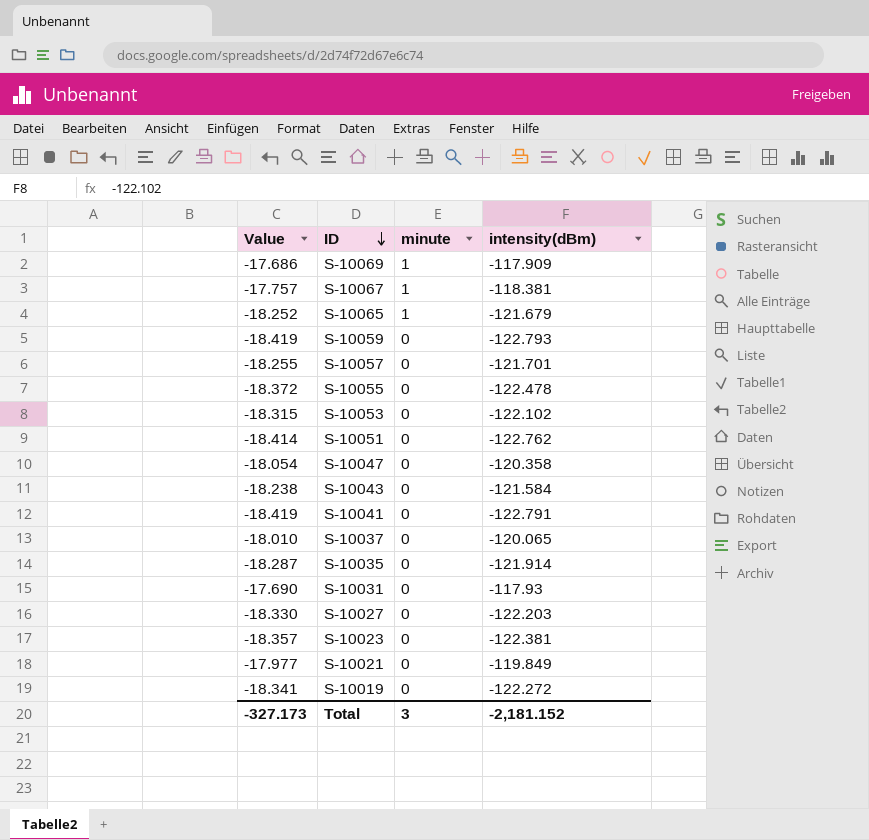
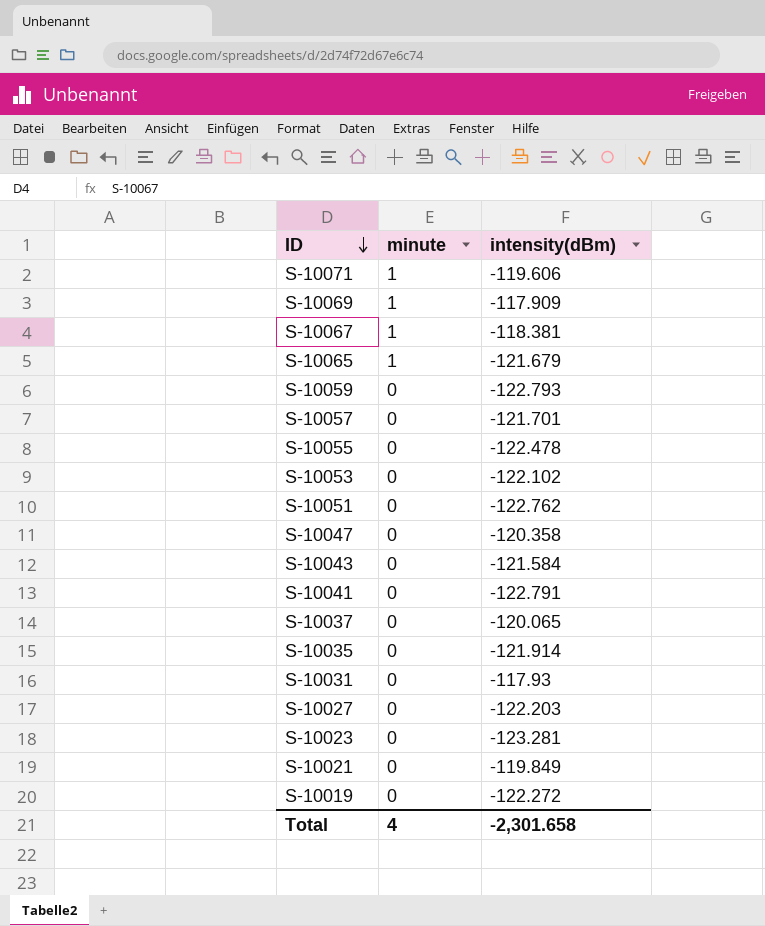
column Value | formula: [intensity(dBm)] * 0.15 -> none
row S-10071: none -> 1 | -119.606
S-10023 | intensity(dBm): -122.381 -> -123.281
Total | minute: 3 -> 4
Total | intensity(dBm): -2,181.152 -> -2,301.658

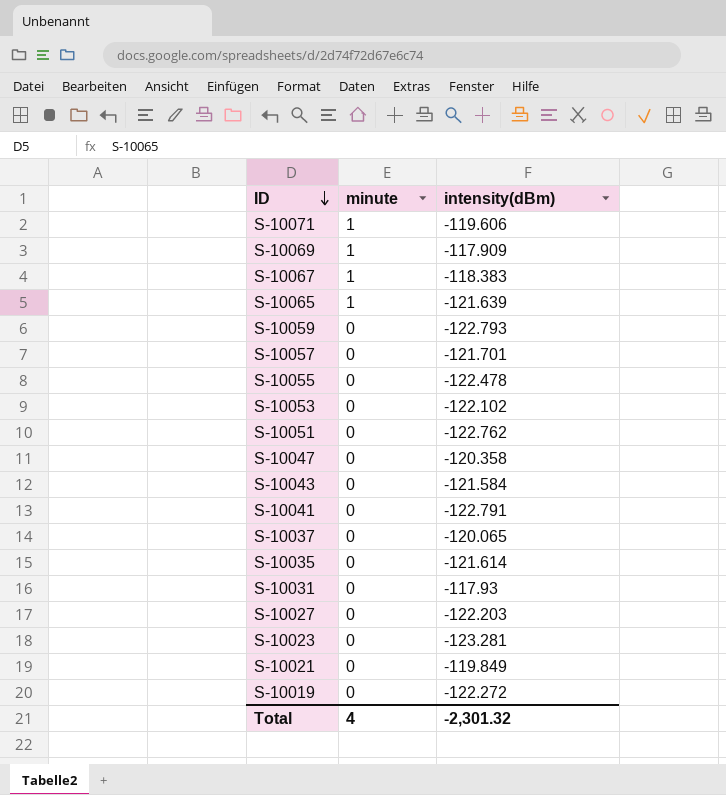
S-10067 | intensity(dBm): -118.381 -> -118.383
S-10065 | intensity(dBm): -121.679 -> -121.639
S-10035 | intensity(dBm): -121.914 -> -121.614
Total | intensity(dBm): -2,301.658 -> -2,301.32

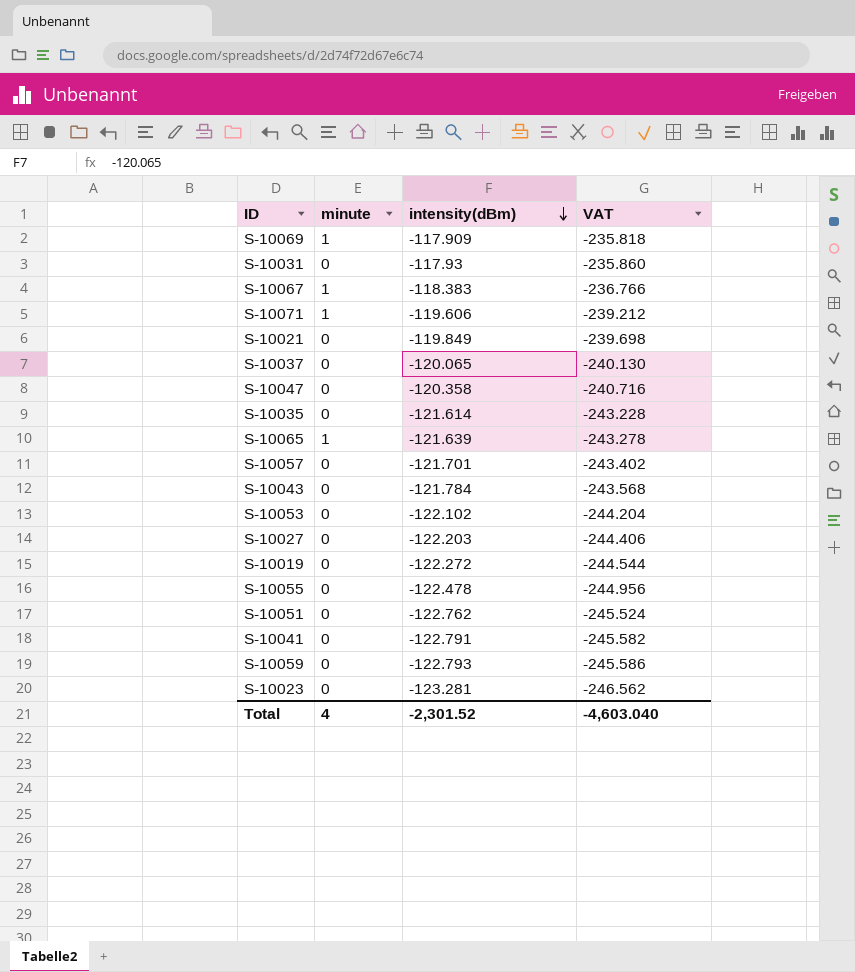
row order: ID descending -> intensity(dBm) descending
column VAT | formula: none -> [intensity(dBm)] * 2
S-10043 | intensity(dBm): -121.584 -> -121.784
Total | intensity(dBm): -2,301.32 -> -2,301.52

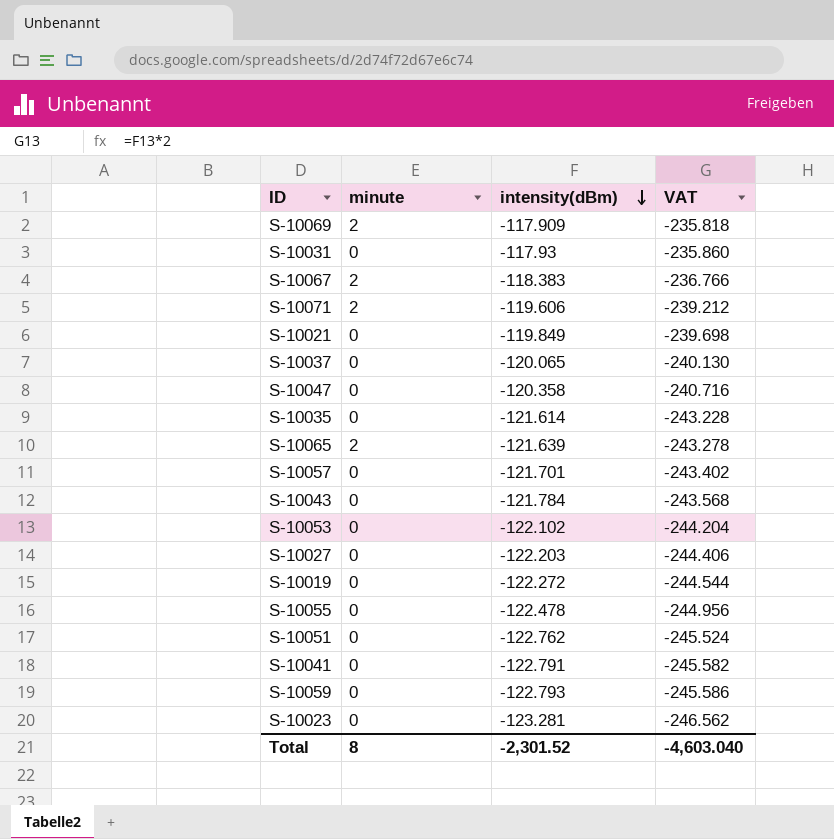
S-10069 | minute: 1 -> 2
S-10067 | minute: 1 -> 2
S-10071 | minute: 1 -> 2
S-10065 | minute: 1 -> 2
Total | minute: 4 -> 8

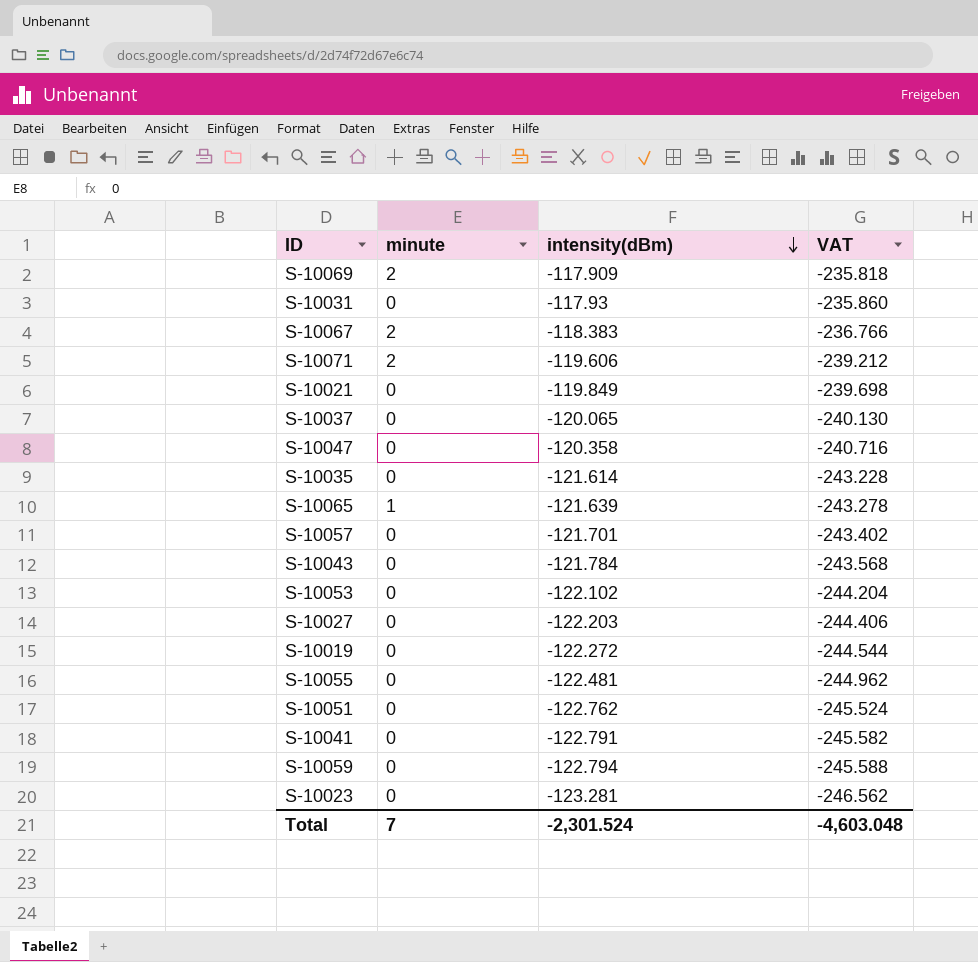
S-10065 | minute: 2 -> 1
S-10055 | intensity(dBm): -122.478 -> -122.481
S-10055 | VAT: -244.956 -> -244.962
S-10059 | intensity(dBm): -122.793 -> -122.794
S-10059 | VAT: -245.586 -> -245.588
Total | minute: 8 -> 7
Total | intensity(dBm): -2,301.52 -> -2,301.524
Total | VAT: -4,603.040 -> -4,603.048

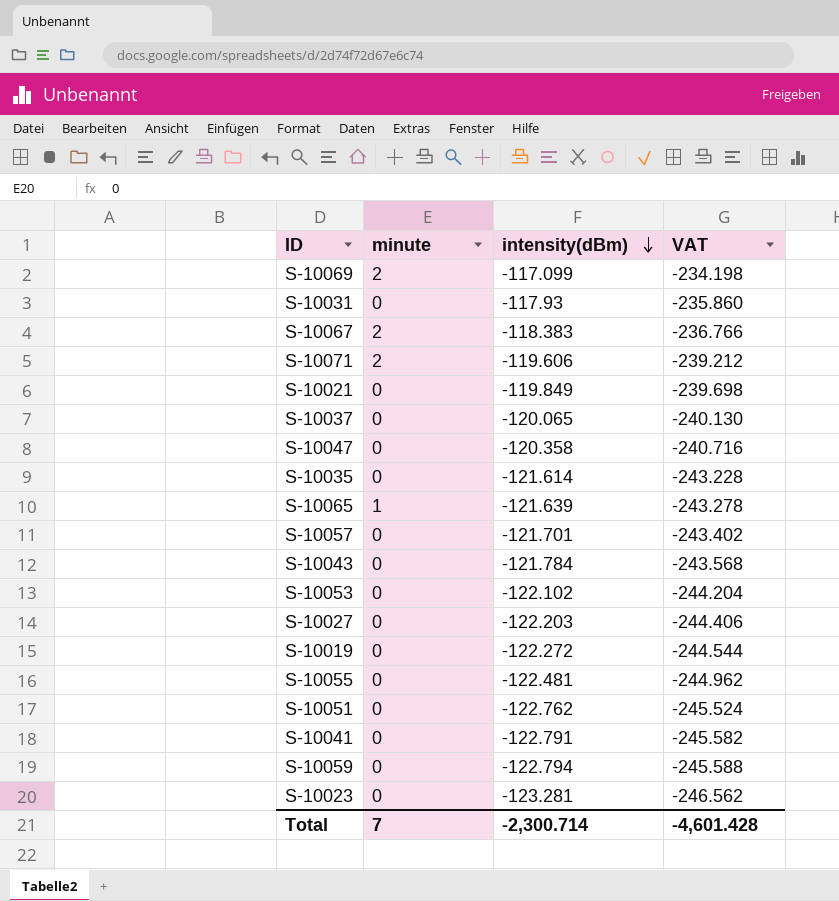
S-10069 | intensity(dBm): -117.909 -> -117.099
S-10069 | VAT: -235.818 -> -234.198
Total | intensity(dBm): -2,301.524 -> -2,300.714
Total | VAT: -4,603.048 -> -4,601.428

